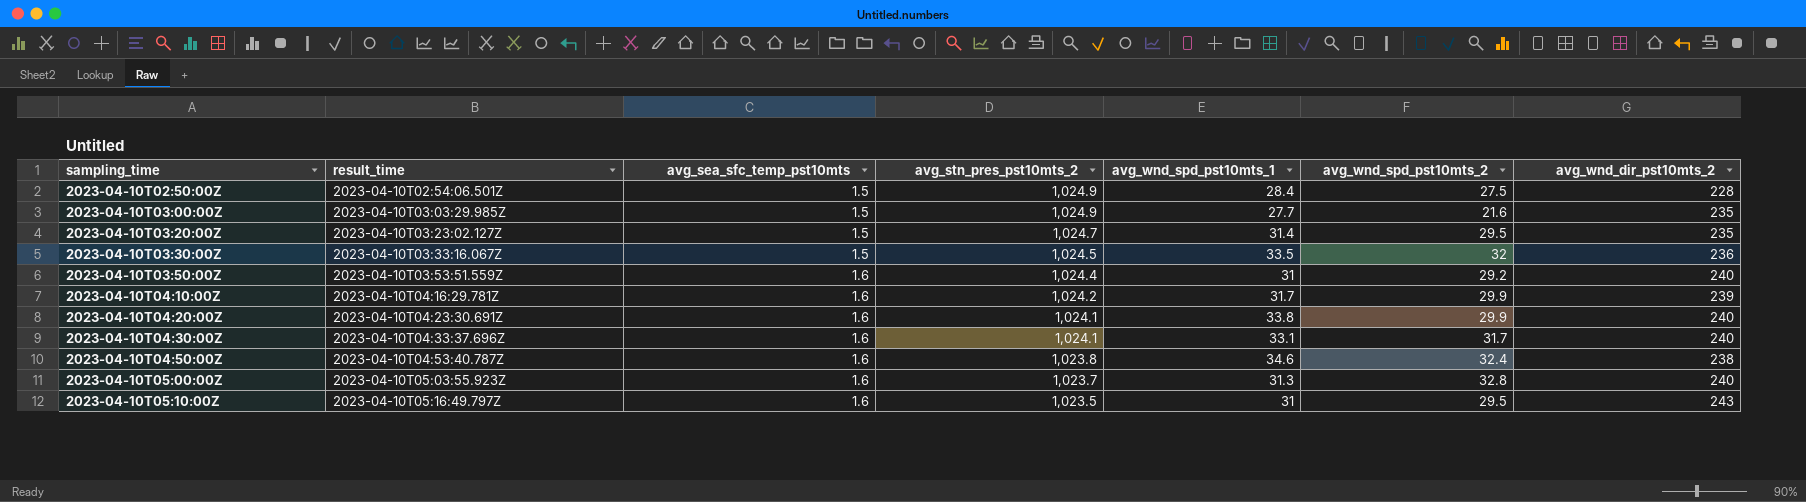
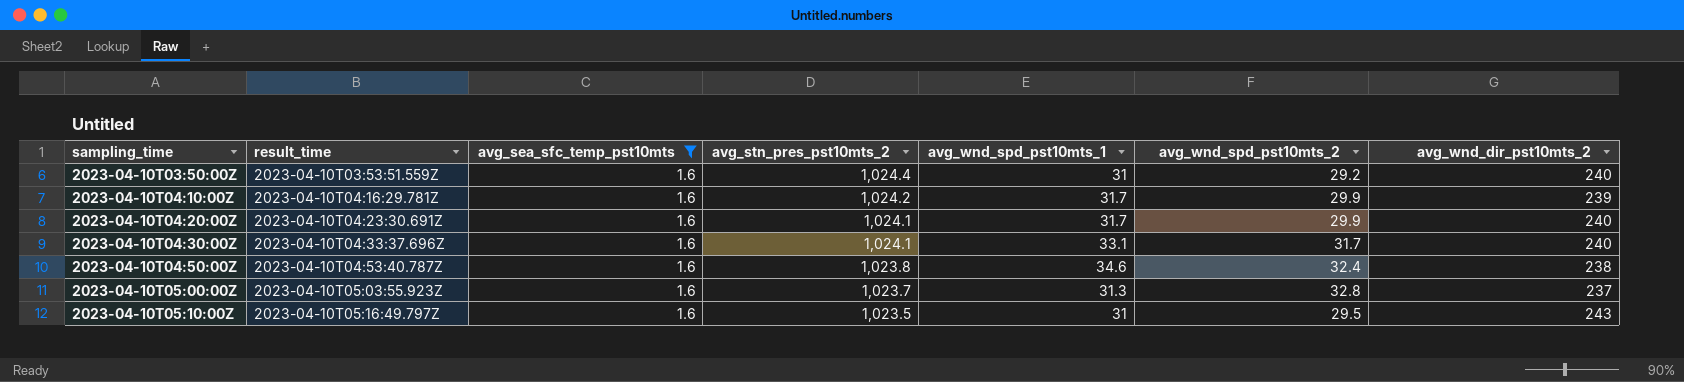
filter: none -> avg_sea_sfc_temp_pst10mts = 1.6
2023-04-10T04:20:00Z | avg_wnd_spd_pst10mts_1: 33.8 -> 31.7
2023-04-10T05:00:00Z | avg_wnd_dir_pst10mts_2: 240 -> 237

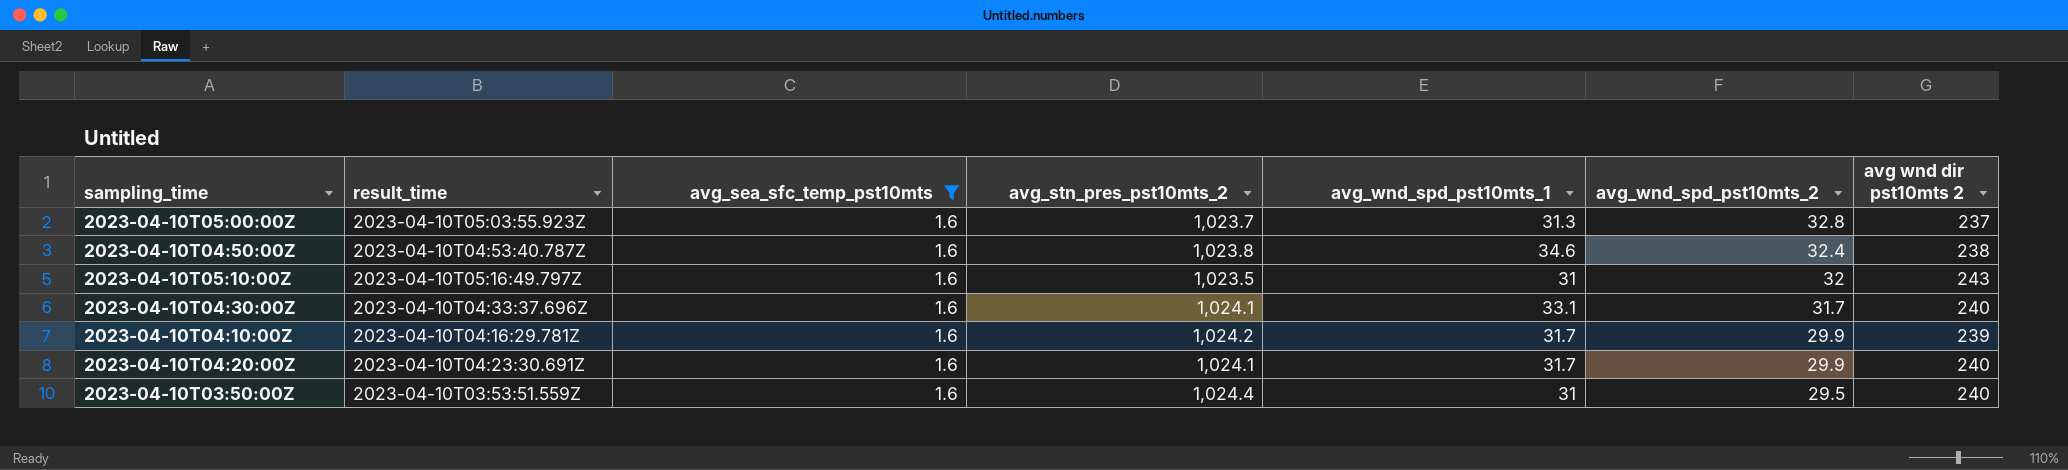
row order: sampling_time ascending -> avg_wnd_spd_pst10mts_2 descending
column name: avg_wnd_dir_pst10mts_2 -> avg wnd dir pst10mts 2
2023-04-10T05:10:00Z | avg_wnd_spd_pst10mts_2: 29.5 -> 32
2023-04-10T03:50:00Z | avg_wnd_spd_pst10mts_2: 29.2 -> 29.5

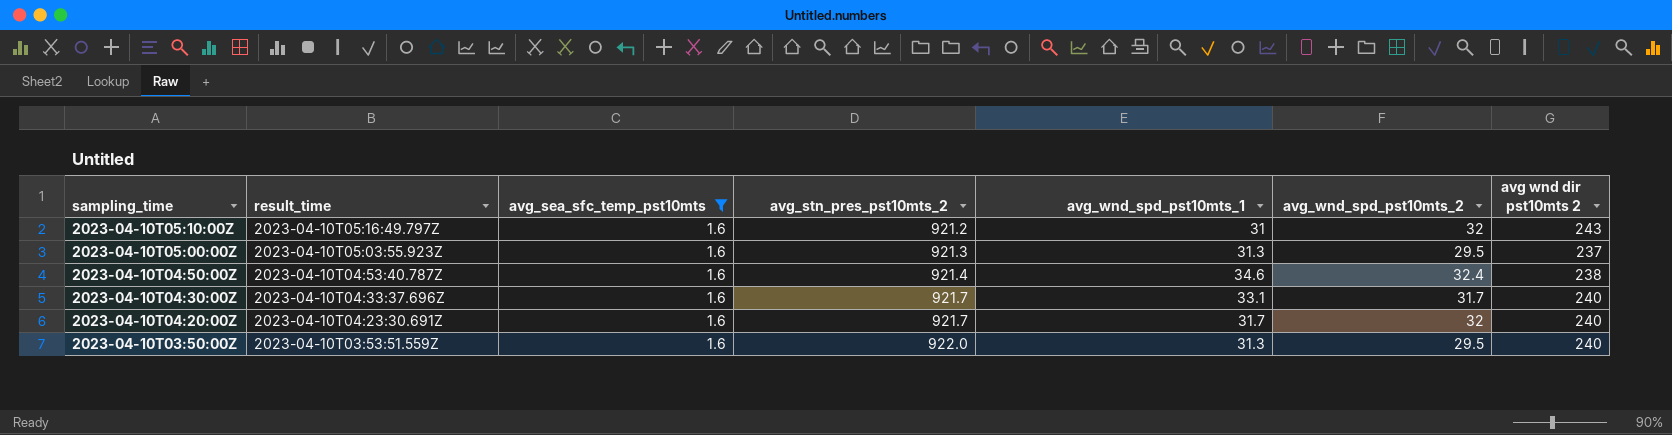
row order: avg_wnd_spd_pst10mts_2 descending -> sampling_time descending
row 2023-04-10T04:10:00Z: 2023-04-10T04:16:29.781Z | 1.6 | 1,024.2 | 31.7 | 29.9 | 239 -> none
2023-04-10T05:10:00Z | avg_stn_pres_pst10mts_2: 1,023.5 -> 921.2
2023-04-10T05:00:00Z | avg_stn_pres_pst10mts_2: 1,023.7 -> 921.3
2023-04-10T05:00:00Z | avg_wnd_spd_pst10mts_2: 32.8 -> 29.5
2023-04-10T04:50:00Z | avg_stn_pres_pst10mts_2: 1,023.8 -> 921.4
2023-04-10T04:30:00Z | avg_stn_pres_pst10mts_2: 1,024.1 -> 921.7
2023-04-10T04:20:00Z | avg_stn_pres_pst10mts_2: 1,024.1 -> 921.7
2023-04-10T04:20:00Z | avg_wnd_spd_pst10mts_2: 29.9 -> 32
2023-04-10T03:50:00Z | avg_stn_pres_pst10mts_2: 1,024.4 -> 922.0
2023-04-10T03:50:00Z | avg_wnd_spd_pst10mts_1: 31 -> 31.3

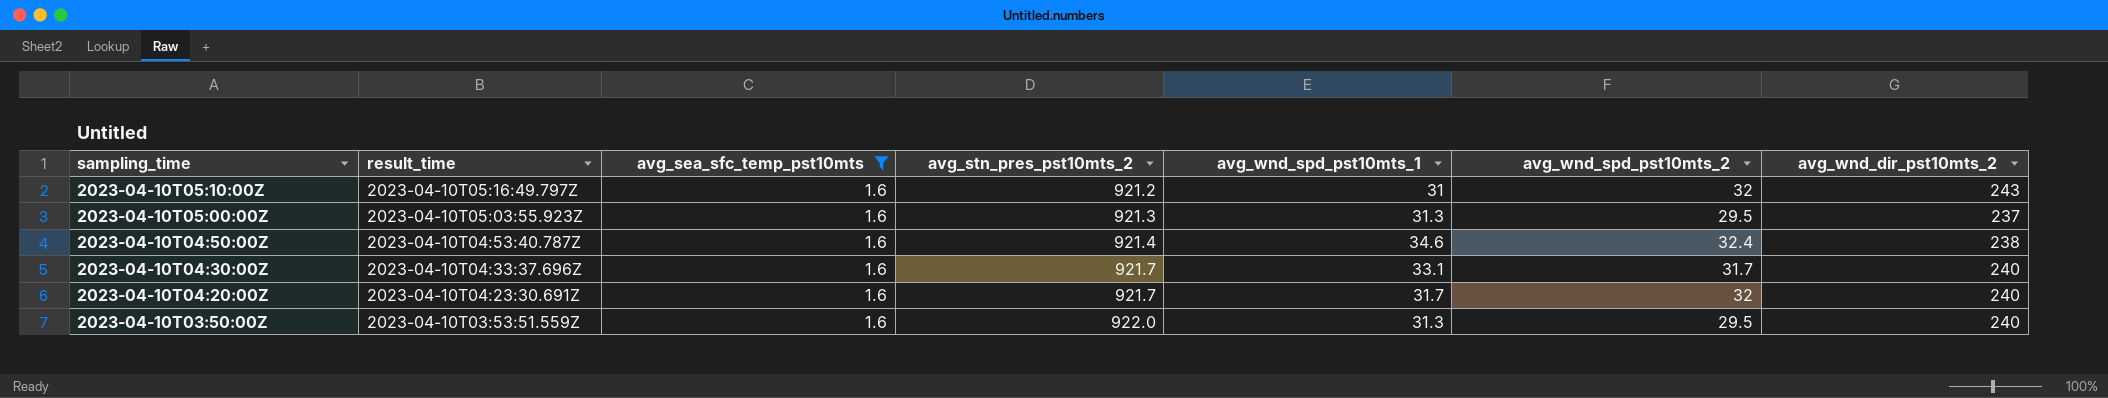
column name: avg wnd dir pst10mts 2 -> avg_wnd_dir_pst10mts_2

